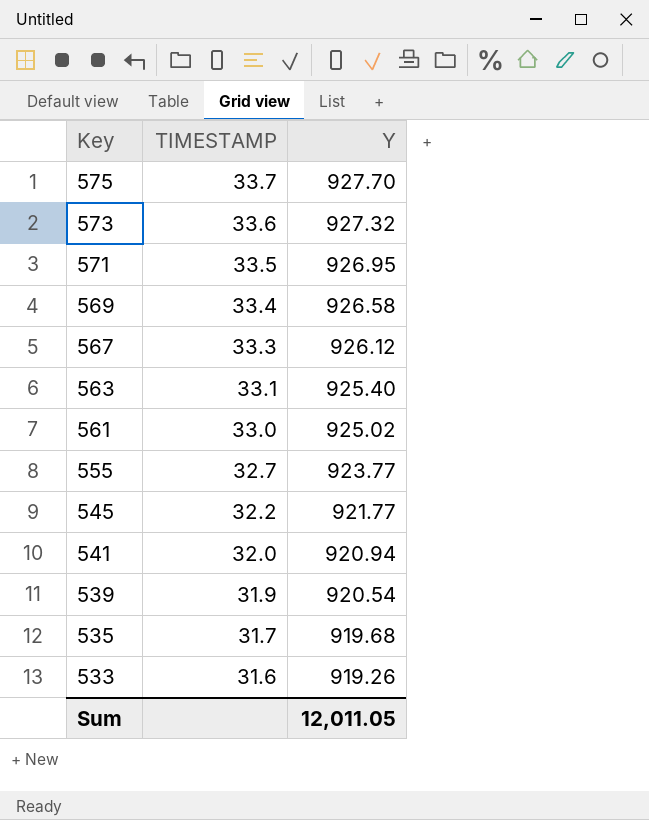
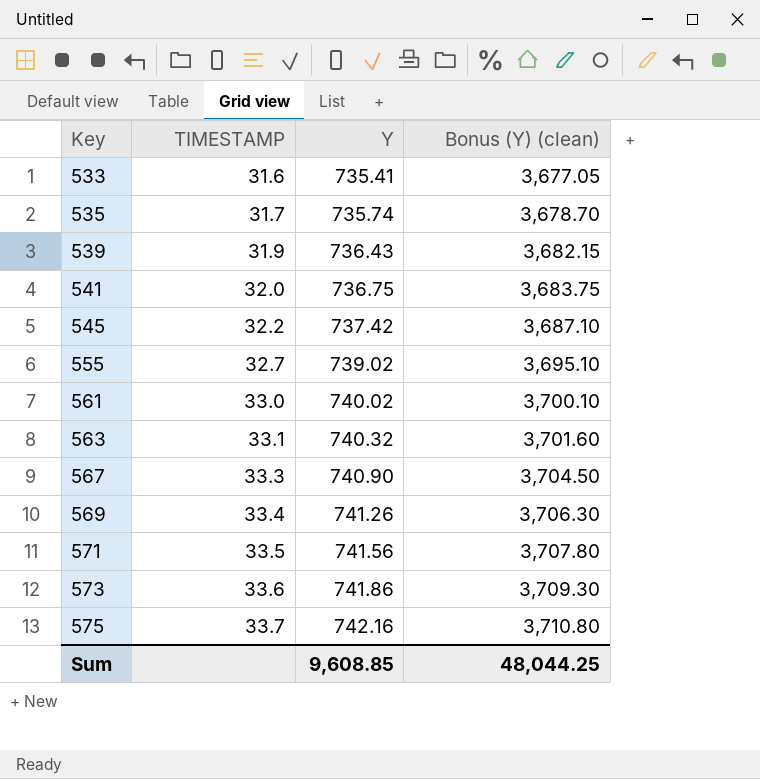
row order: Key descending -> Key ascending
column Bonus (Y) (clean) | formula: none -> [Y] * 5
533 | Y: 919.26 -> 735.41
535 | Y: 919.68 -> 735.74
539 | Y: 920.54 -> 736.43
541 | Y: 920.94 -> 736.75
545 | Y: 921.77 -> 737.42
555 | Y: 923.77 -> 739.02
561 | Y: 925.02 -> 740.02
563 | Y: 925.40 -> 740.32
567 | Y: 926.12 -> 740.90
569 | Y: 926.58 -> 741.26
571 | Y: 926.95 -> 741.56
573 | Y: 927.32 -> 741.86
575 | Y: 927.70 -> 742.16
Sum | Y: 12,011.05 -> 9,608.85

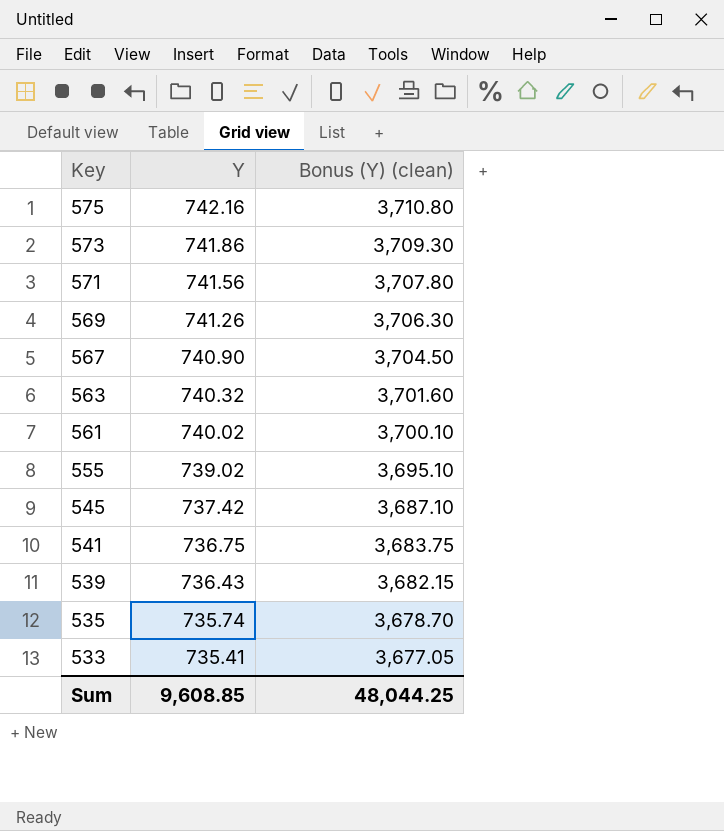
row order: Key ascending -> Key descending
column TIMESTAMP | position: 2 -> none

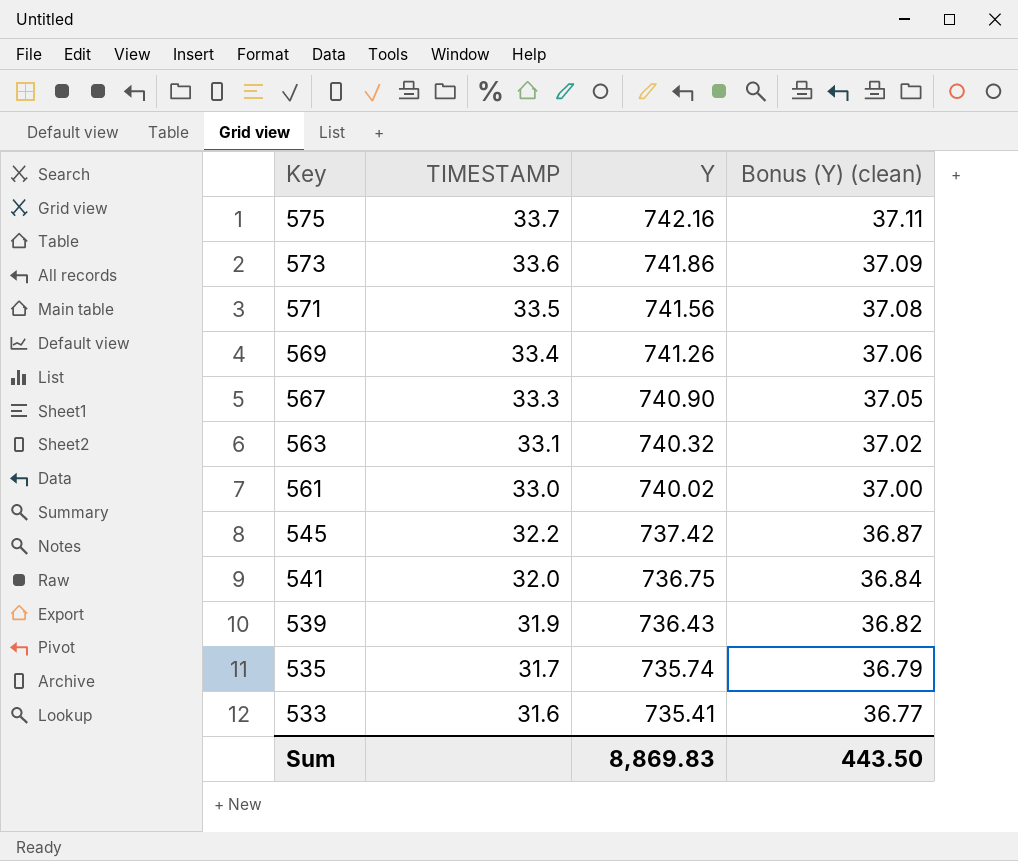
column TIMESTAMP | position: none -> 2
column Bonus (Y) (clean) | formula: [Y] * 5 -> [Y] * 0.05
row 555: 739.02 | 3,695.10 -> none
Sum | Y: 9,608.85 -> 8,869.83
Sum | Bonus (Y) (clean): 48,044.25 -> 443.50

